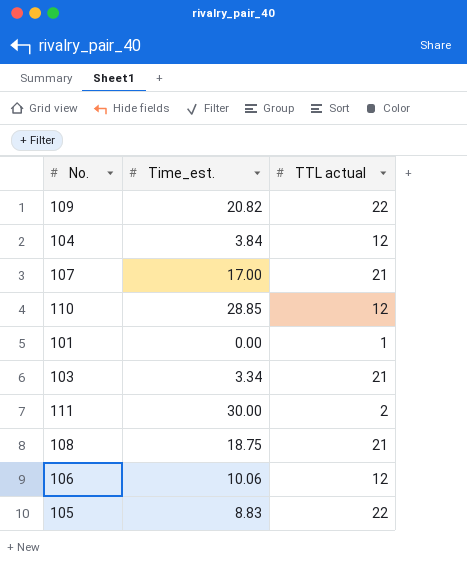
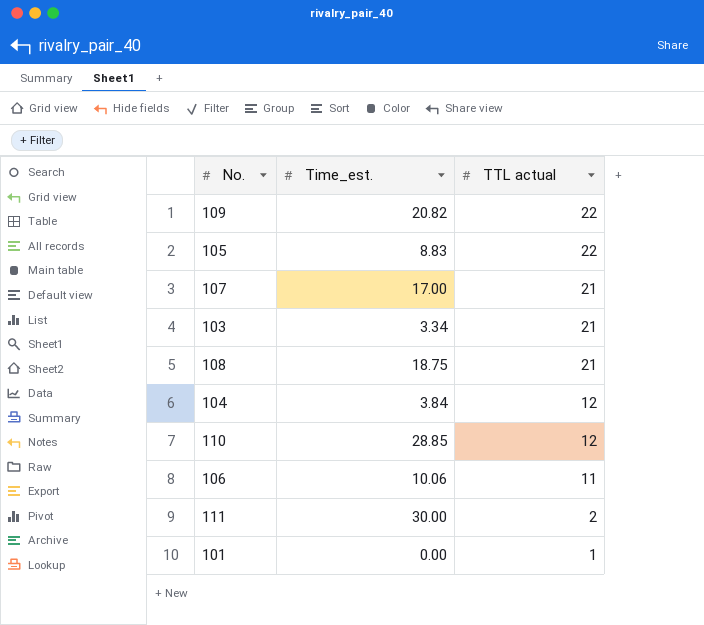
row order: none -> TTL actual descending
106 | TTL actual: 12 -> 11

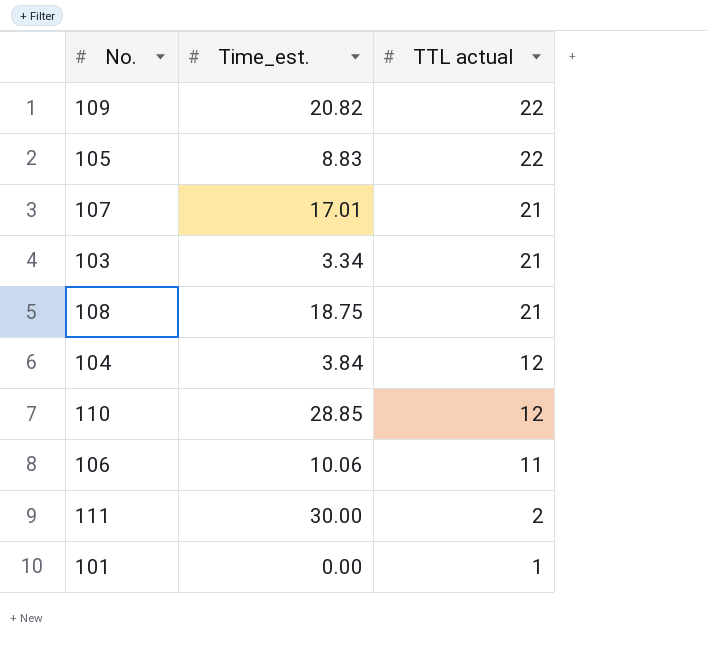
107 | Time_est.: 17.00 -> 17.01

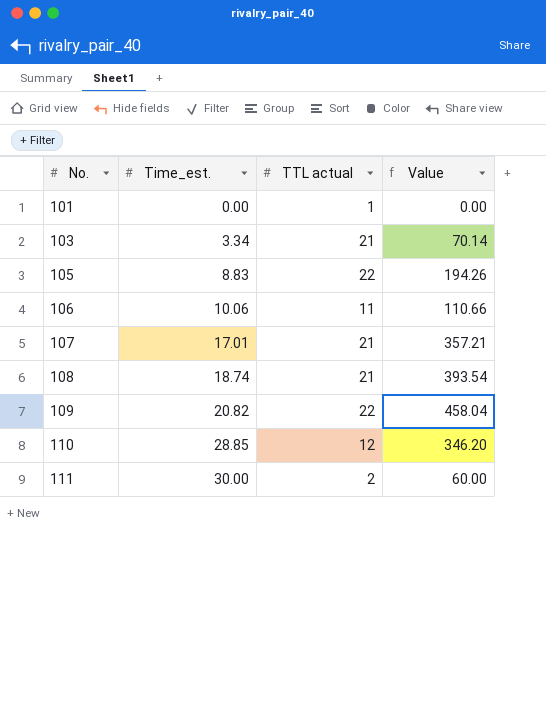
row order: TTL actual descending -> No. ascending
column Value | formula: none -> [Time_est.] * [TTL actual]
row 104: 3.84 | 12 -> none
108 | Time_est.: 18.75 -> 18.74

